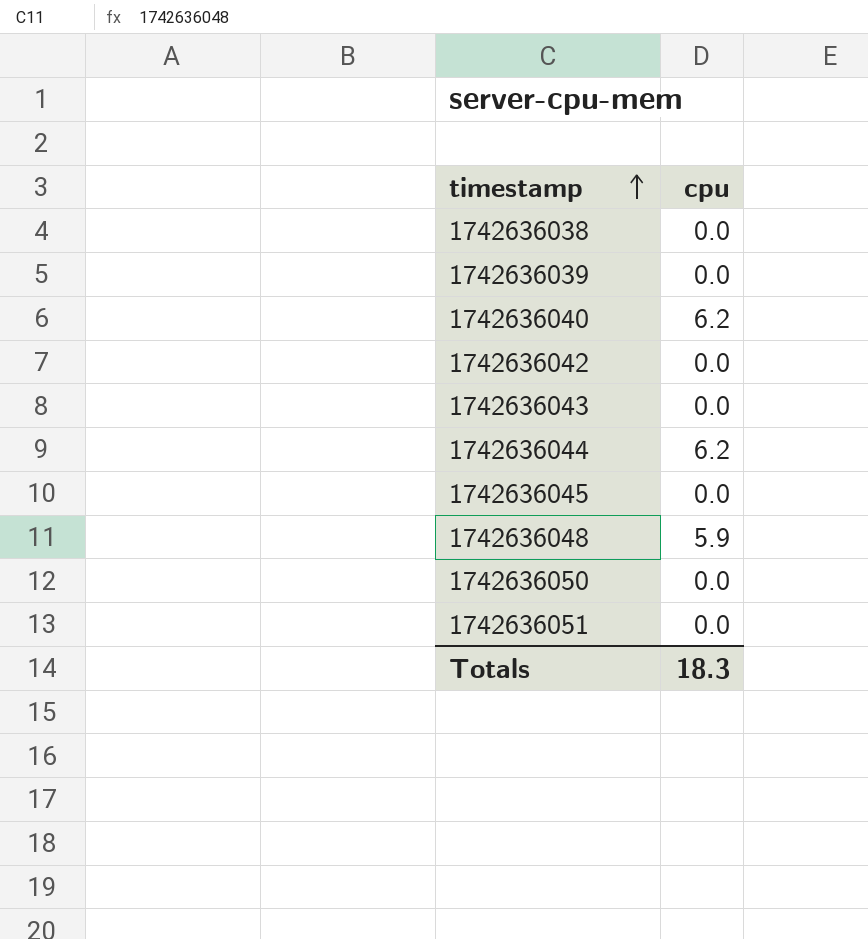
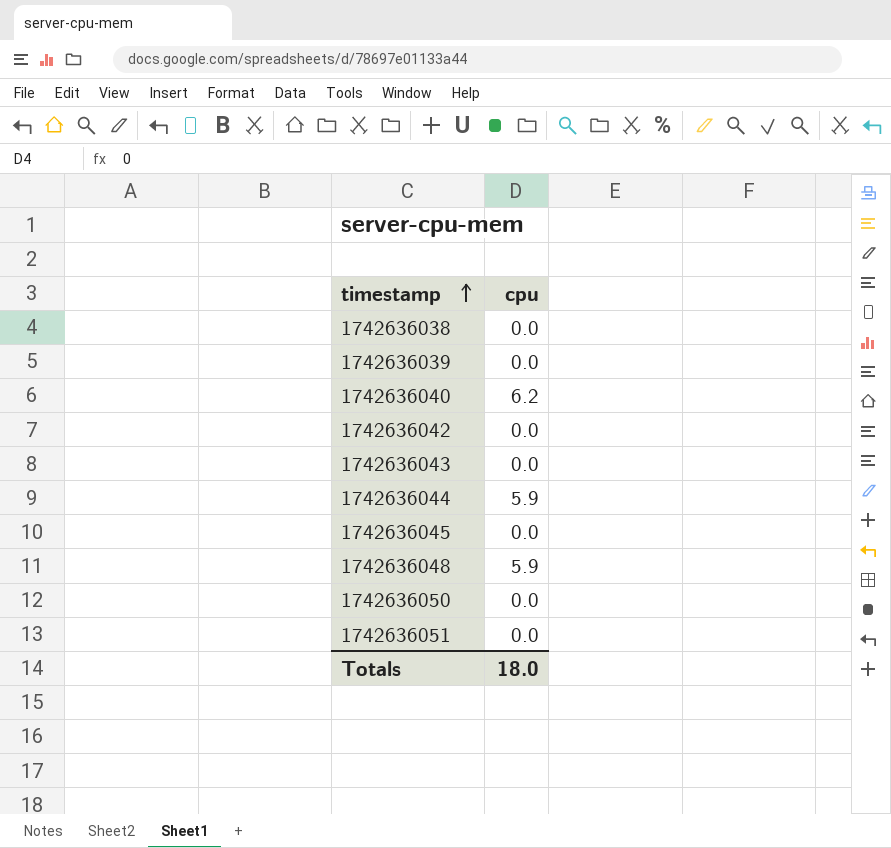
1742636044 | cpu: 6.2 -> 5.9
Totals | cpu: 18.3 -> 18.0

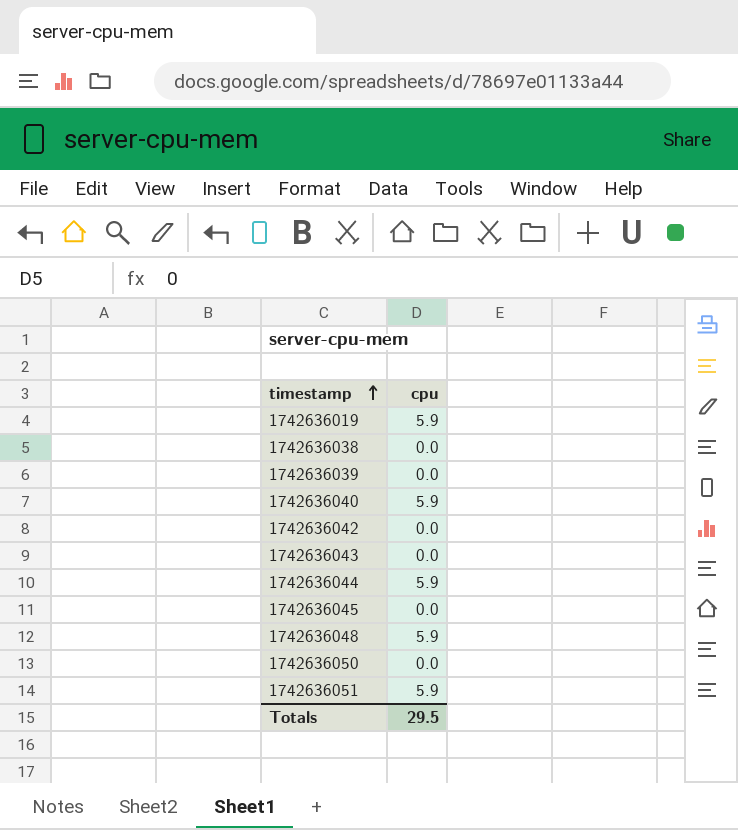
row 1742636019: none -> 5.9
1742636040 | cpu: 6.2 -> 5.9
1742636051 | cpu: 0.0 -> 5.9
Totals | cpu: 18.0 -> 29.5

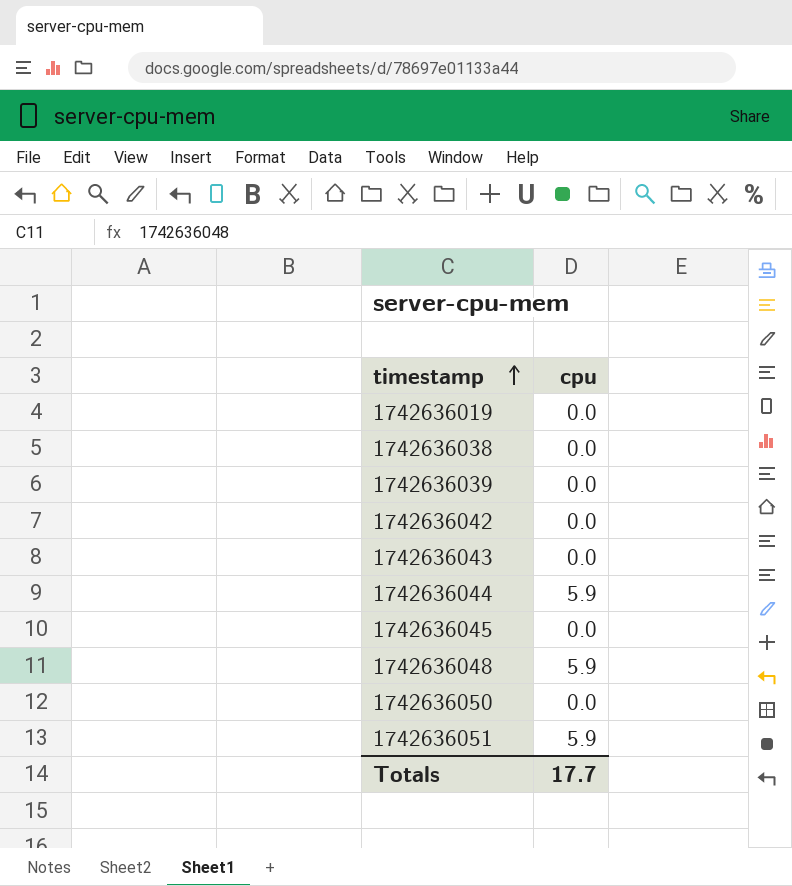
row 1742636040: 5.9 -> none
1742636019 | cpu: 5.9 -> 0.0
Totals | cpu: 29.5 -> 17.7

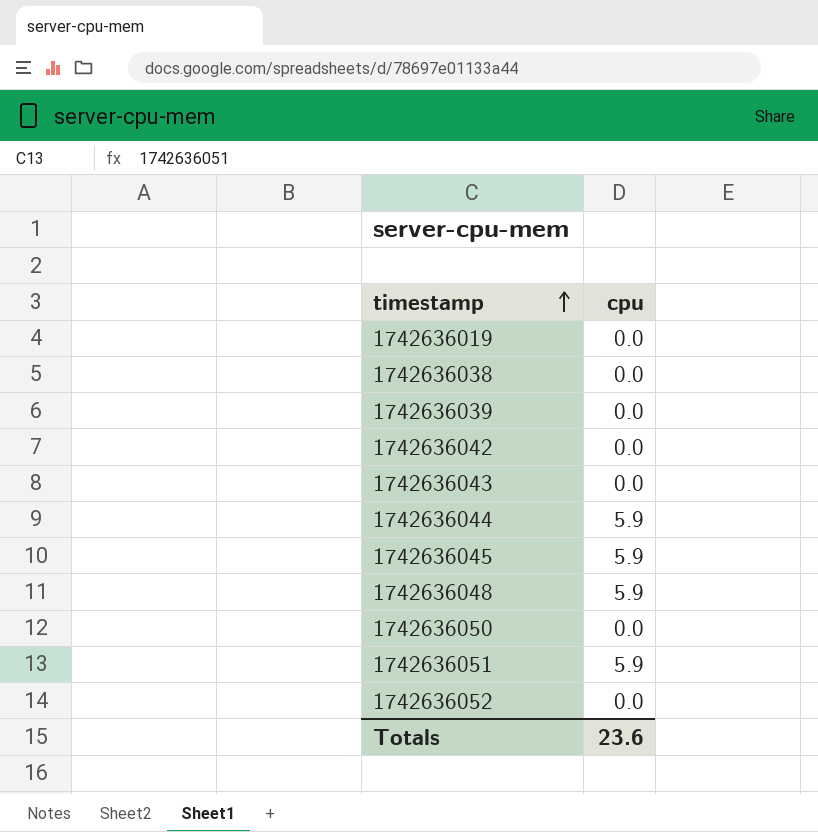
1742636045 | cpu: 0.0 -> 5.9
row 1742636052: none -> 0.0
Totals | cpu: 17.7 -> 23.6

